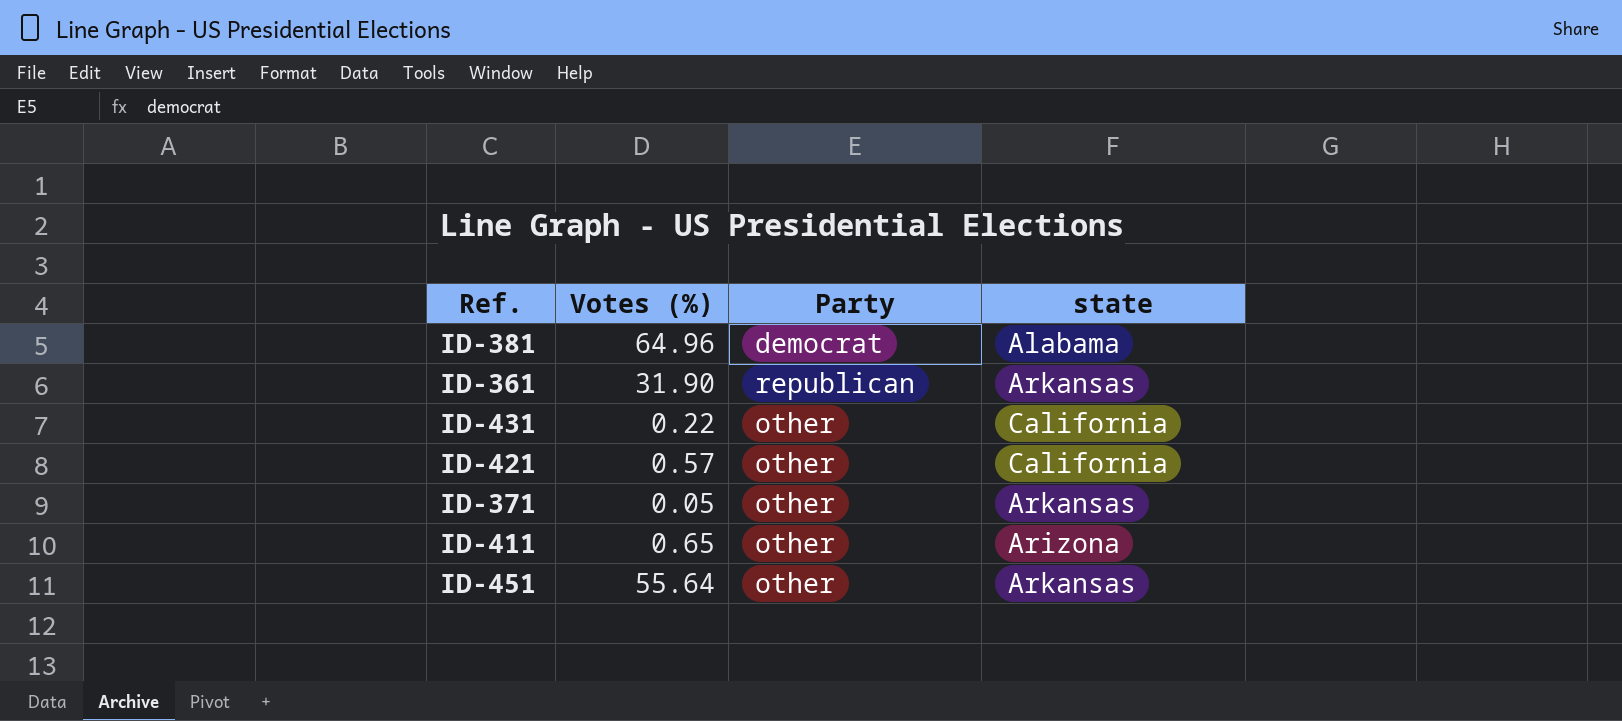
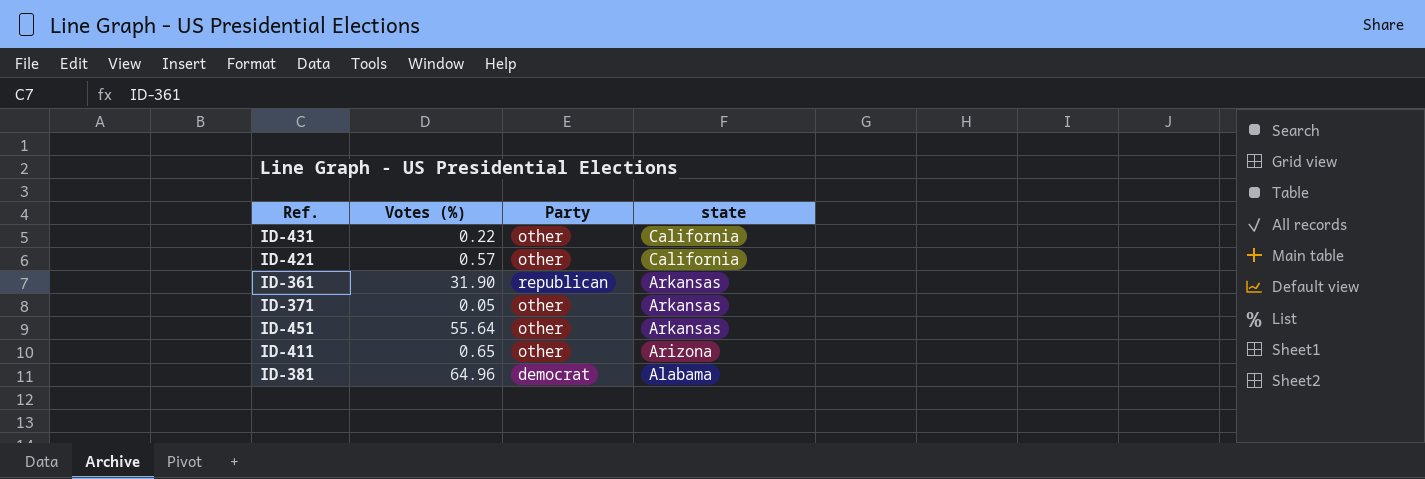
row order: none -> state descending

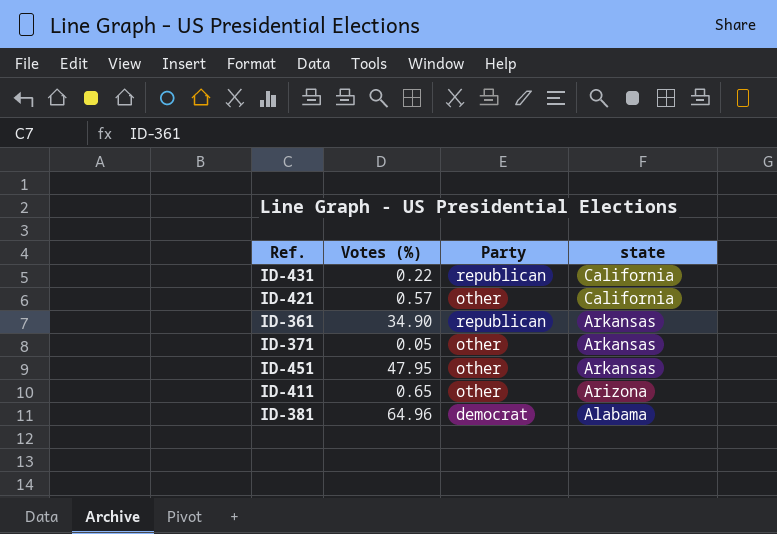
ID-431 | Party: other -> republican
ID-361 | Votes (%): 31.90 -> 34.90
ID-451 | Votes (%): 55.64 -> 47.95

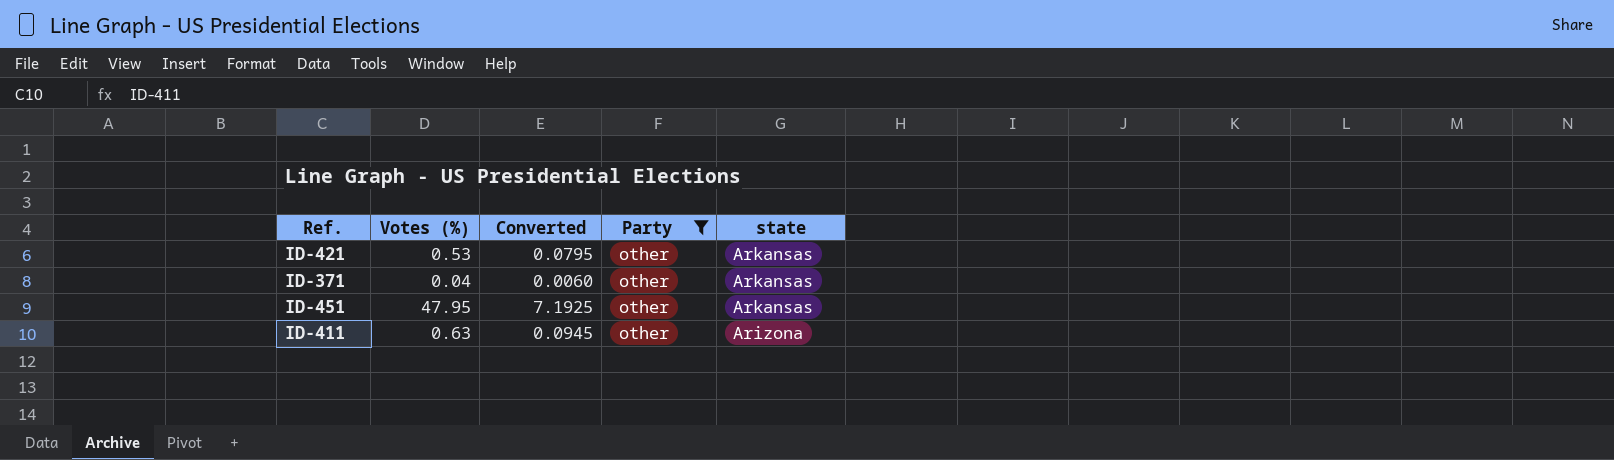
filter: none -> Party = other
column Converted | formula: none -> [Votes (%)] * 0.15
ID-421 | Votes (%): 0.57 -> 0.53
ID-421 | state: California -> Arkansas
ID-371 | Votes (%): 0.05 -> 0.04
ID-411 | Votes (%): 0.65 -> 0.63

